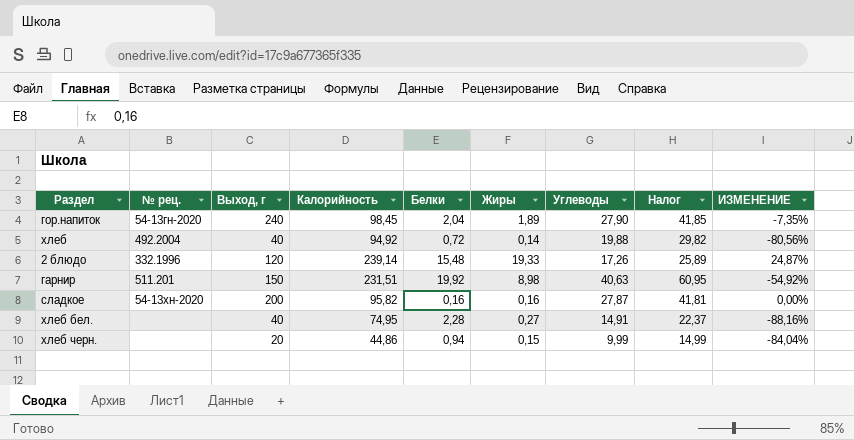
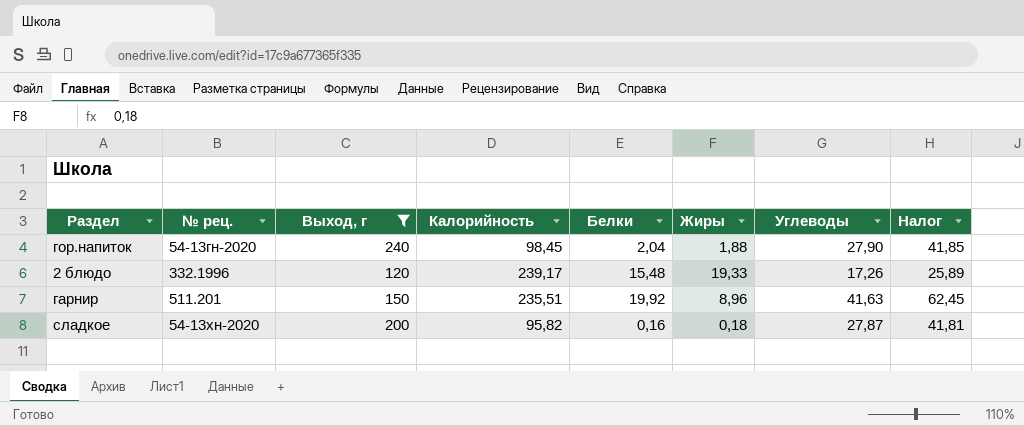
filter: none -> Выход, г >= 120
column ИЗМЕНЕНИЕ | formula: ([Жиры] - [Белки]) / [Белки] -> none
гор.напиток | Жиры: 1,89 -> 1,88
2 блюдо | Калорийность: 239,14 -> 239,17
гарнир | Калорийность: 231,51 -> 235,51
гарнир | Жиры: 8,98 -> 8,96
гарнир | Углеводы: 40,63 -> 41,63
гарнир | Налог: 60,95 -> 62,45
сладкое | Жиры: 0,16 -> 0,18

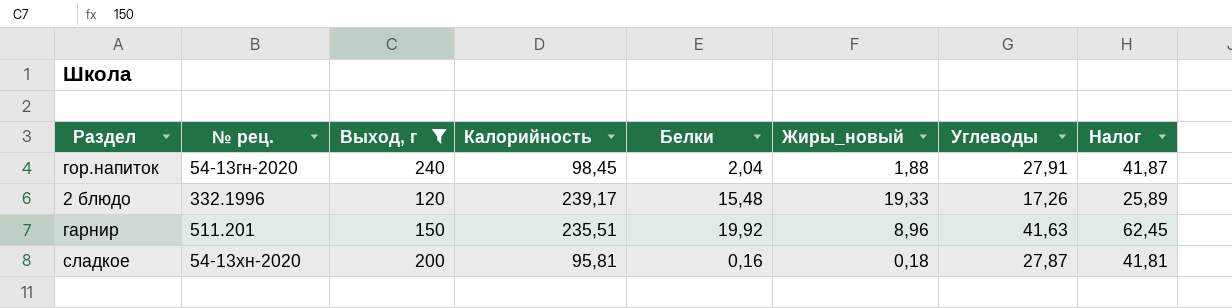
column name: Жиры -> Жиры_новый
гор.напиток | Углеводы: 27,90 -> 27,91
гор.напиток | Налог: 41,85 -> 41,87
сладкое | Калорийность: 95,82 -> 95,81

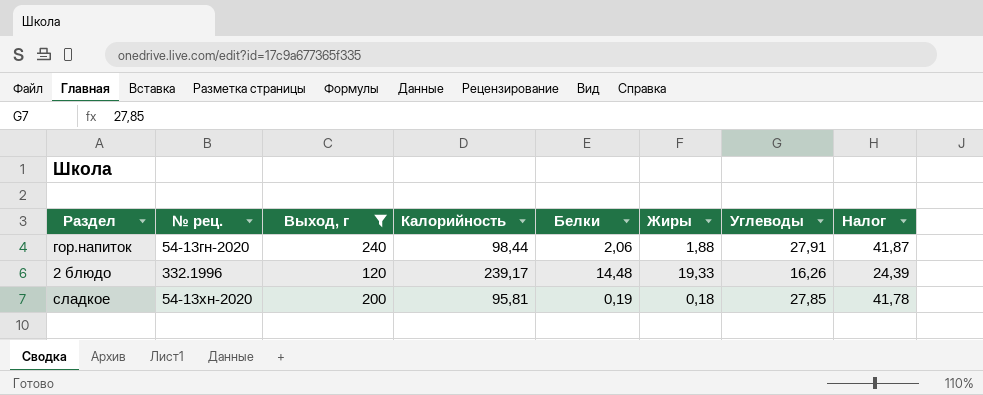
column name: Жиры_новый -> Жиры
row гарнир: 511.201 | 150 | 235,51 | 19,92 | 8,96 | 41,63 | 62,45 -> none
гор.напиток | Калорийность: 98,45 -> 98,44
гор.напиток | Белки: 2,04 -> 2,06
2 блюдо | Белки: 15,48 -> 14,48
2 блюдо | Углеводы: 17,26 -> 16,26
2 блюдо | Налог: 25,89 -> 24,39
сладкое | Белки: 0,16 -> 0,19
сладкое | Углеводы: 27,87 -> 27,85
сладкое | Налог: 41,81 -> 41,78

